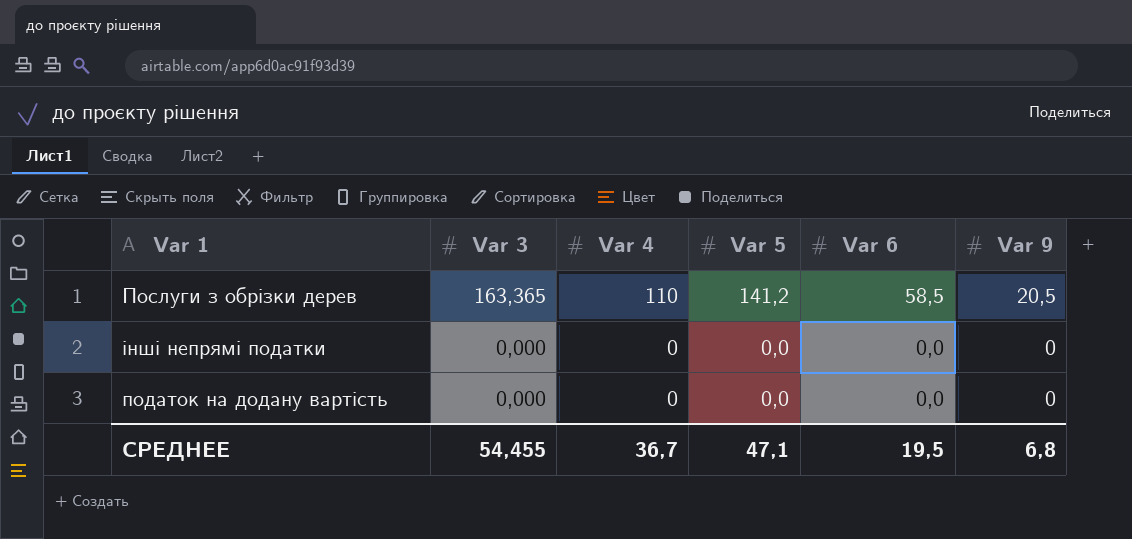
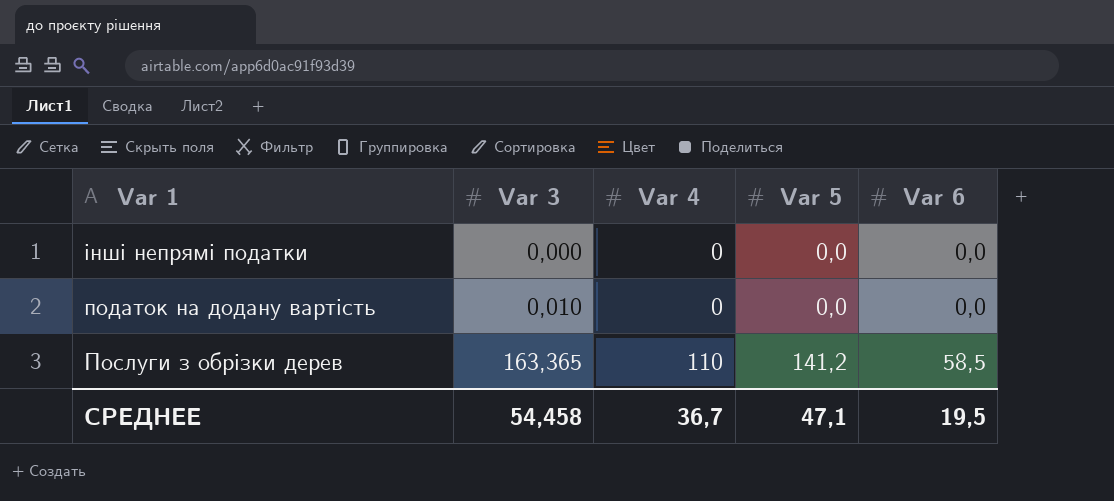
row order: Var 3 descending -> Var 3 ascending
column Var 9 | position: 6 -> none
податок на додану вартість | Var 3: 0,000 -> 0,010
СРЕДНЕЕ | Var 3: 54,455 -> 54,458

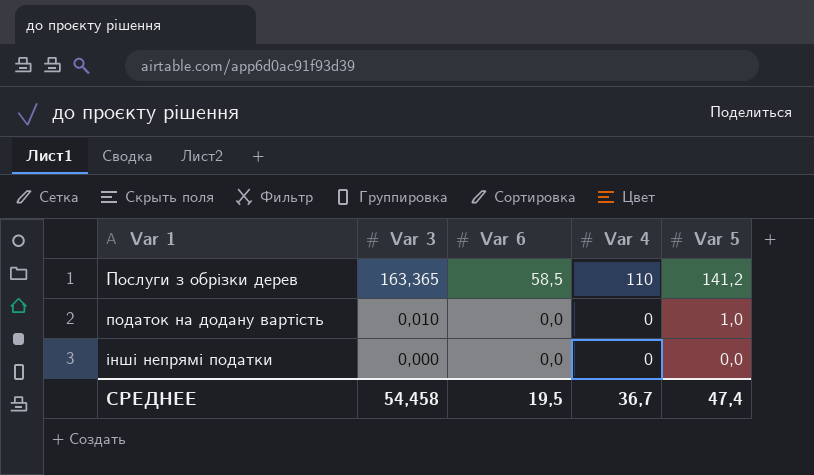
row order: Var 3 ascending -> Var 3 descending
column Var 6 | position: 5 -> 3
податок на додану вартість | Var 5: 0,0 -> 1,0
СРЕДНЕЕ | Var 5: 47,1 -> 47,4

